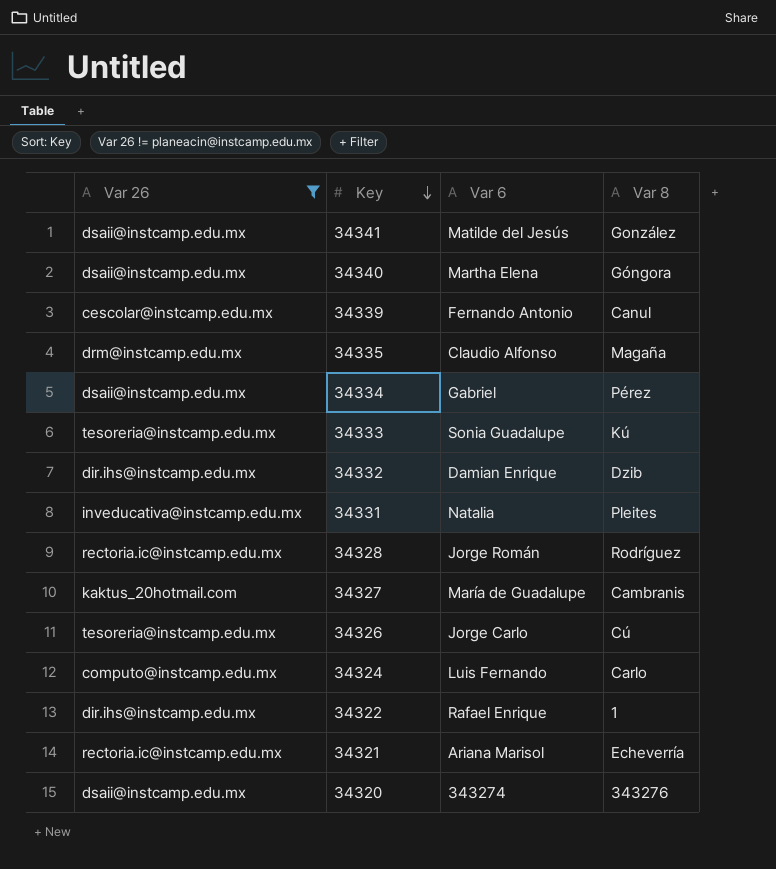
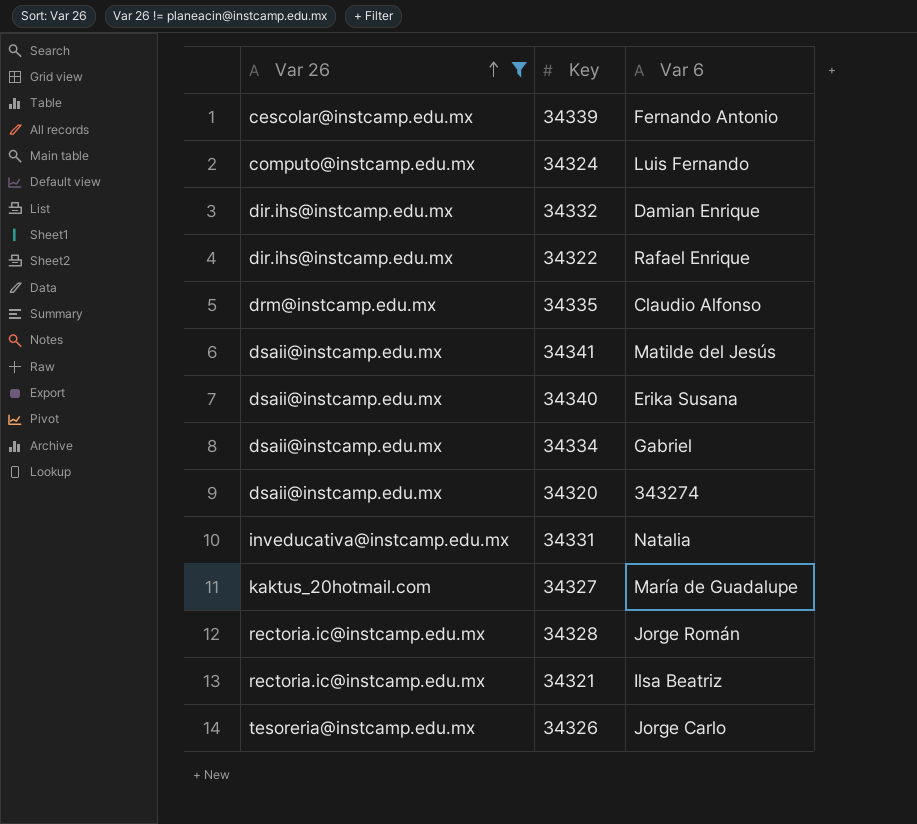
row order: Key descending -> Var 26 ascending
column Var 8 | position: 4 -> none
row 34333: tesoreria@instcamp.edu.mx | Sonia Guadalupe | Kú -> none
34340 | Var 6: Martha Elena -> Erika Susana
34321 | Var 6: Ariana Marisol -> Ilsa Beatriz

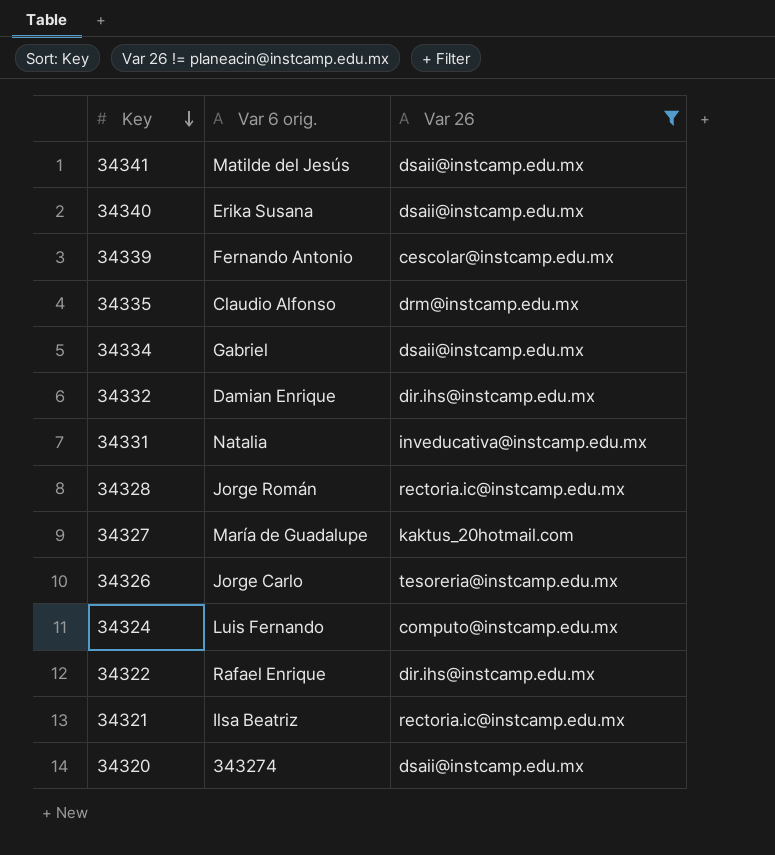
row order: Var 26 ascending -> Key descending
column name: Var 6 -> Var 6 orig.
column Var 26 | position: 1 -> 3

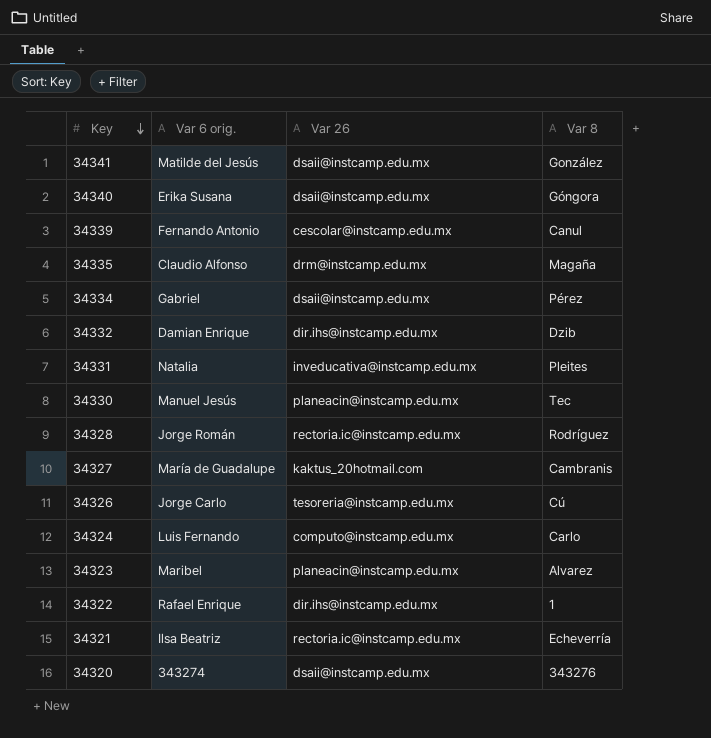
filter: Var 26 != planeacin@instcamp.edu.mx -> none
column Var 8 | position: none -> 4

